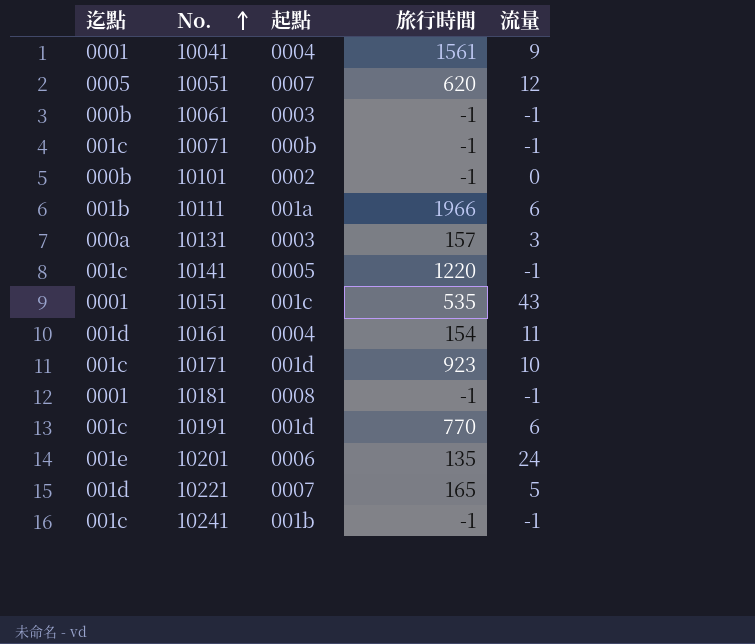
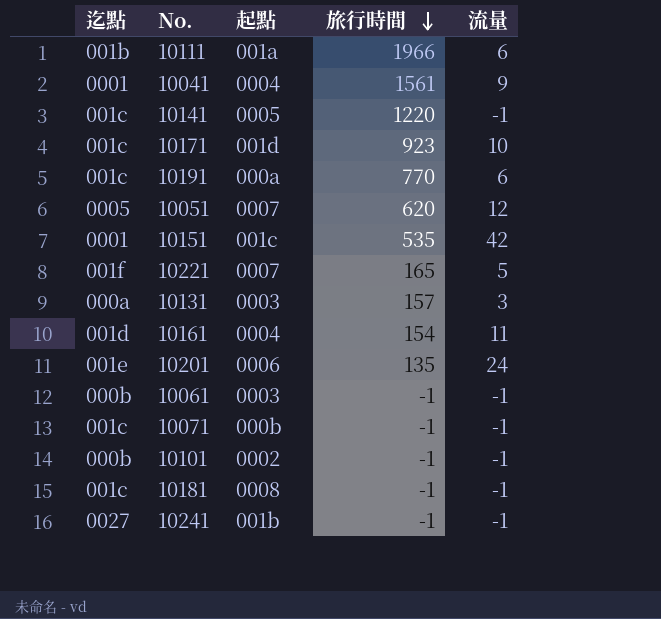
row order: No. ascending -> 旅行時間 descending
10191 | 起點: 001d -> 000a
10151 | 流量: 43 -> 42
10221 | 迄點: 001d -> 001f
10101 | 流量: 0 -> -1
10181 | 迄點: 0001 -> 001c
10241 | 迄點: 001c -> 0027

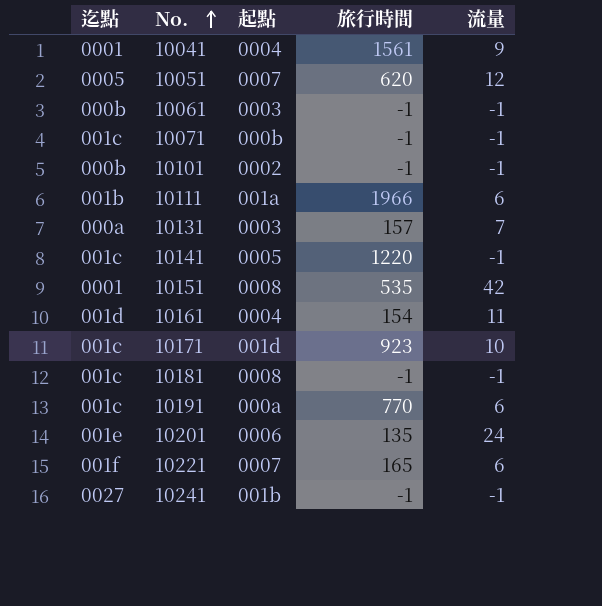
row order: 旅行時間 descending -> No. ascending
10131 | 流量: 3 -> 7
10151 | 起點: 001c -> 0008
10221 | 流量: 5 -> 6

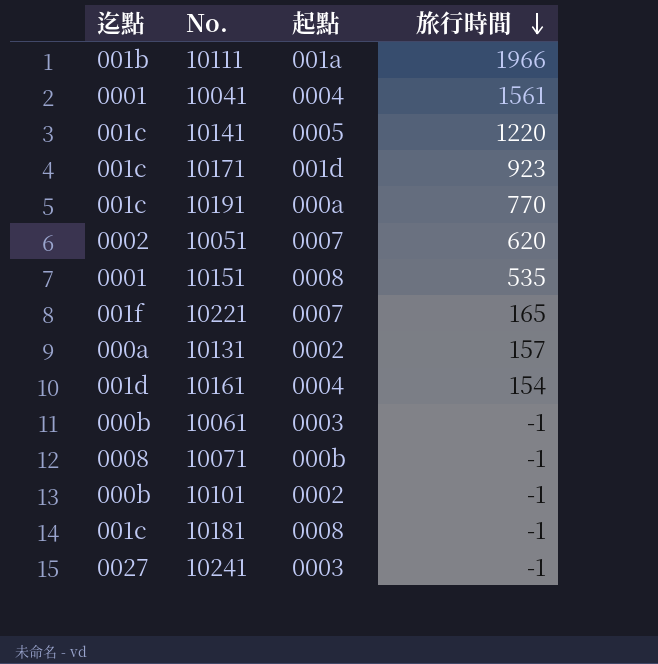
row order: No. ascending -> 旅行時間 descending
column 流量 | position: 5 -> none
row 10201: 001e | 0006 | 135 | 24 -> none
10051 | 迄點: 0005 -> 0002
10131 | 起點: 0003 -> 0002
10071 | 迄點: 001c -> 0008
10241 | 起點: 001b -> 0003

